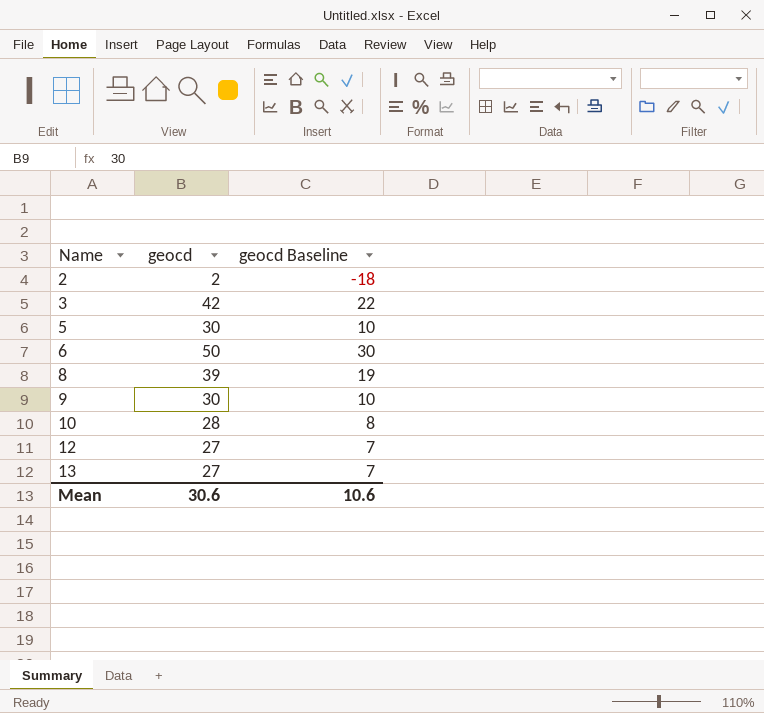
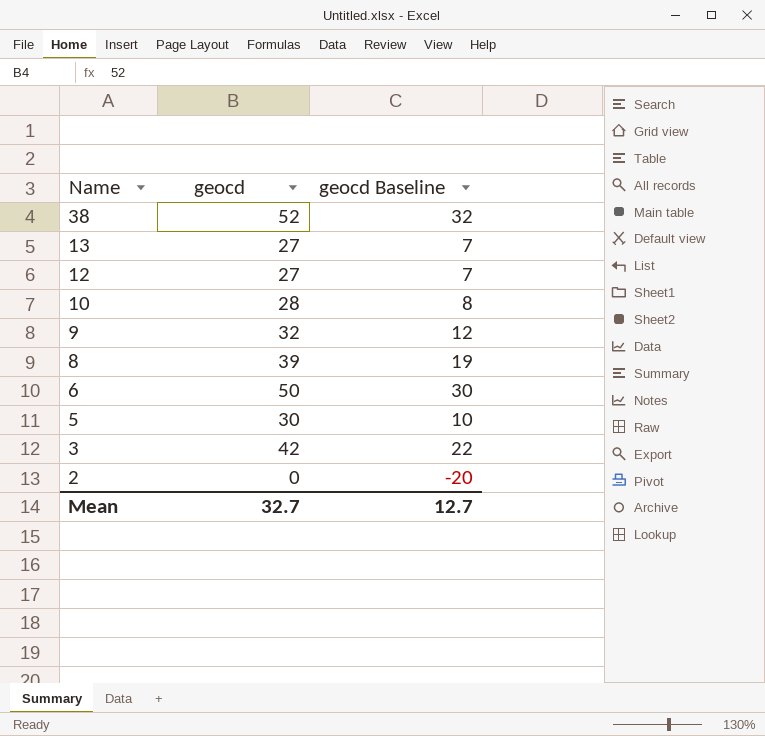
row order: Name ascending -> Name descending
row 38: none -> 52 | 32
9 | geocd: 30 -> 32
9 | geocd Baseline: 10 -> 12
2 | geocd: 2 -> 0
2 | geocd Baseline: -18 -> -20
Mean | geocd: 30.6 -> 32.7
Mean | geocd Baseline: 10.6 -> 12.7

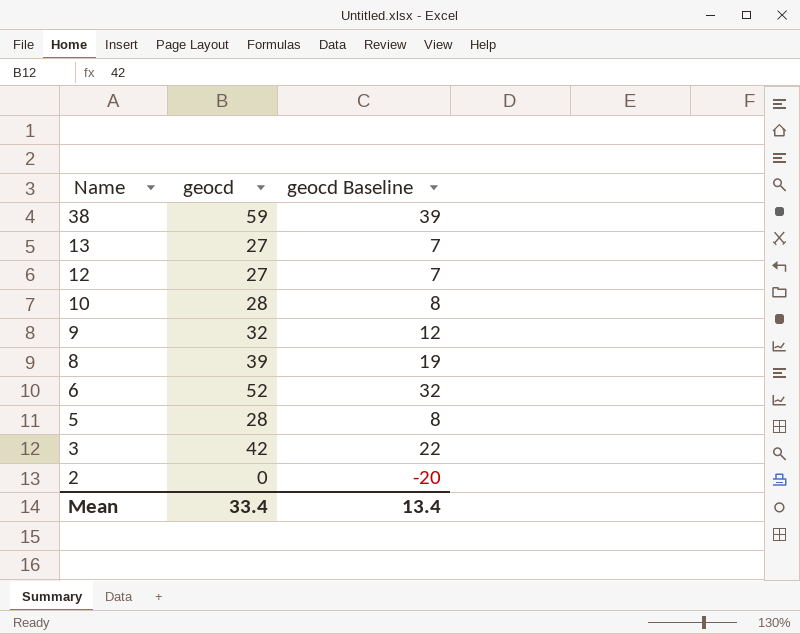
38 | geocd: 52 -> 59
38 | geocd Baseline: 32 -> 39
6 | geocd: 50 -> 52
6 | geocd Baseline: 30 -> 32
5 | geocd: 30 -> 28
5 | geocd Baseline: 10 -> 8
Mean | geocd: 32.7 -> 33.4
Mean | geocd Baseline: 12.7 -> 13.4

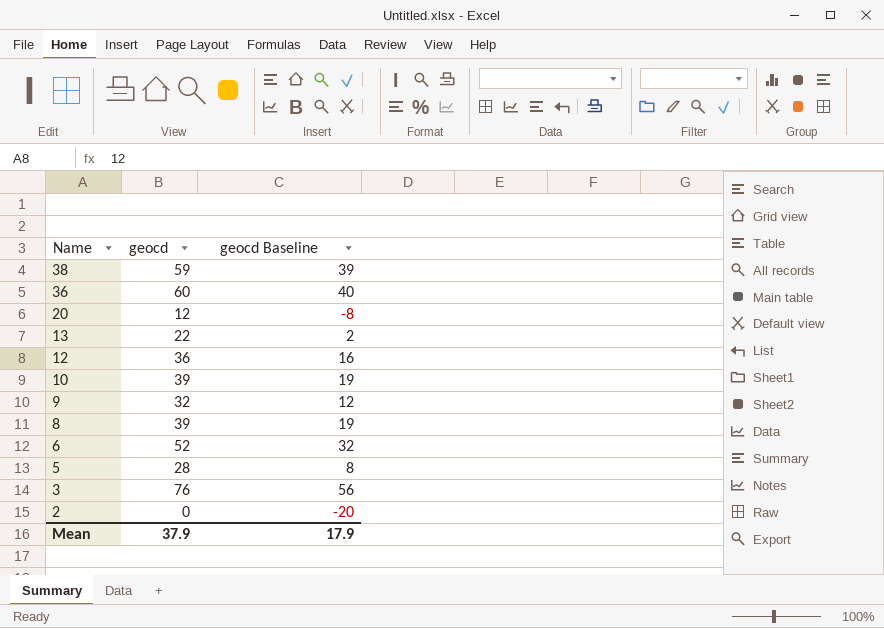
row 36: none -> 60 | 40
row 20: none -> 12 | -8
13 | geocd: 27 -> 22
13 | geocd Baseline: 7 -> 2
12 | geocd: 27 -> 36
12 | geocd Baseline: 7 -> 16
10 | geocd: 28 -> 39
10 | geocd Baseline: 8 -> 19
3 | geocd: 42 -> 76
3 | geocd Baseline: 22 -> 56
Mean | geocd: 33.4 -> 37.9
Mean | geocd Baseline: 13.4 -> 17.9

